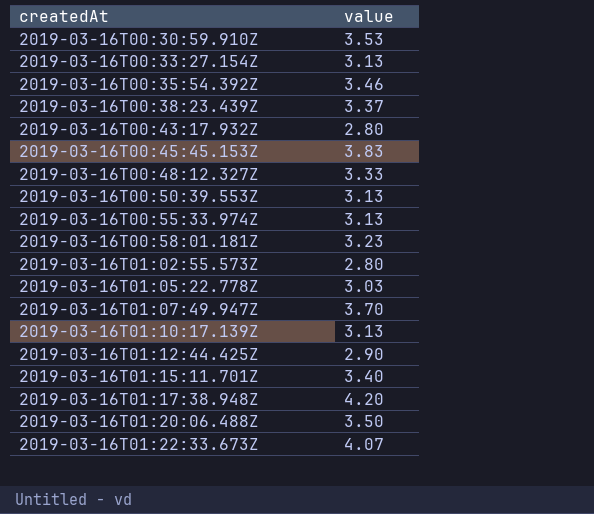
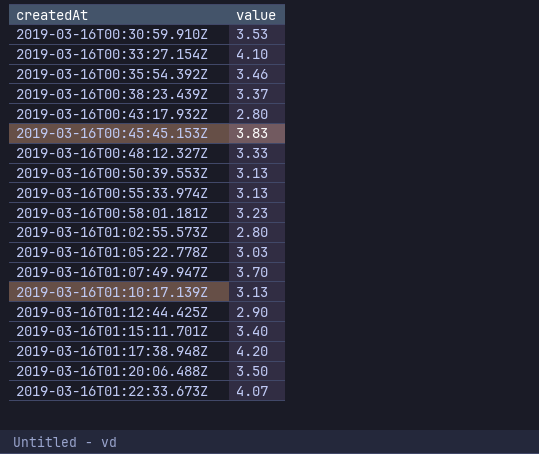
2019-03-16T00:33:27.154Z | value: 3.13 -> 4.10

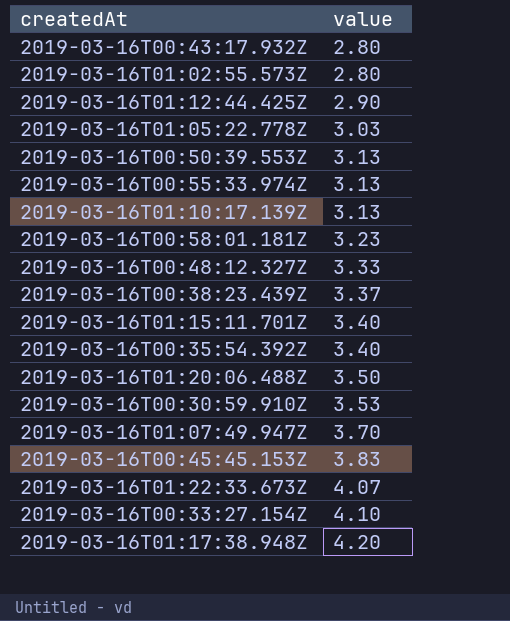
row order: createdAt ascending -> value ascending
2019-03-16T00:35:54.392Z | value: 3.46 -> 3.40

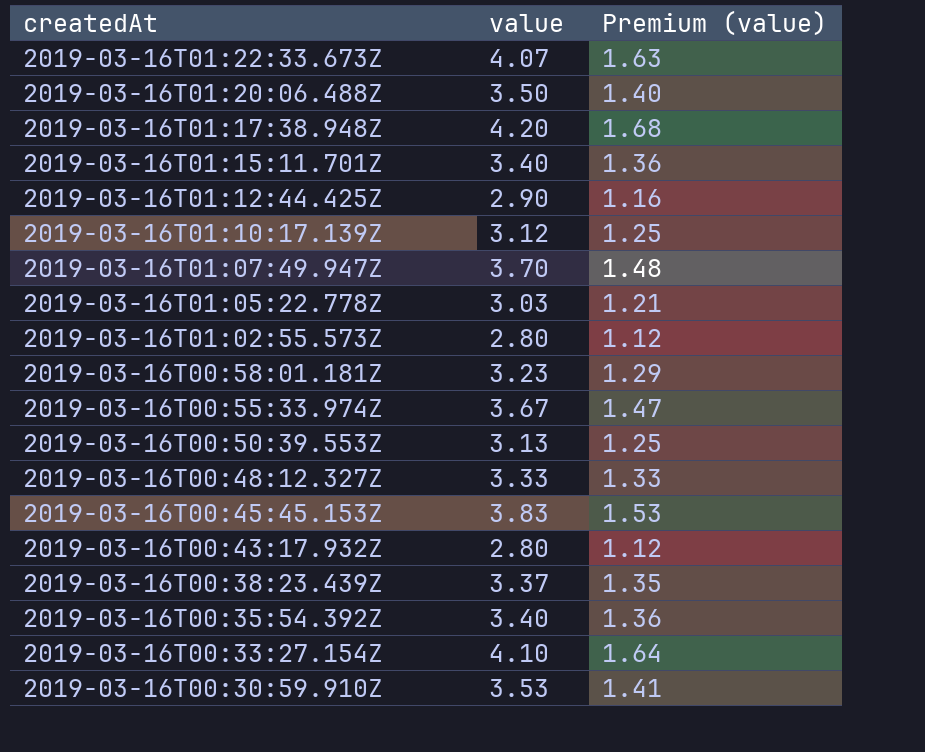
row order: value ascending -> createdAt descending
column Premium (value) | formula: none -> [value] * 0.4
2019-03-16T01:10:17.139Z | value: 3.13 -> 3.12
2019-03-16T00:55:33.974Z | value: 3.13 -> 3.67

